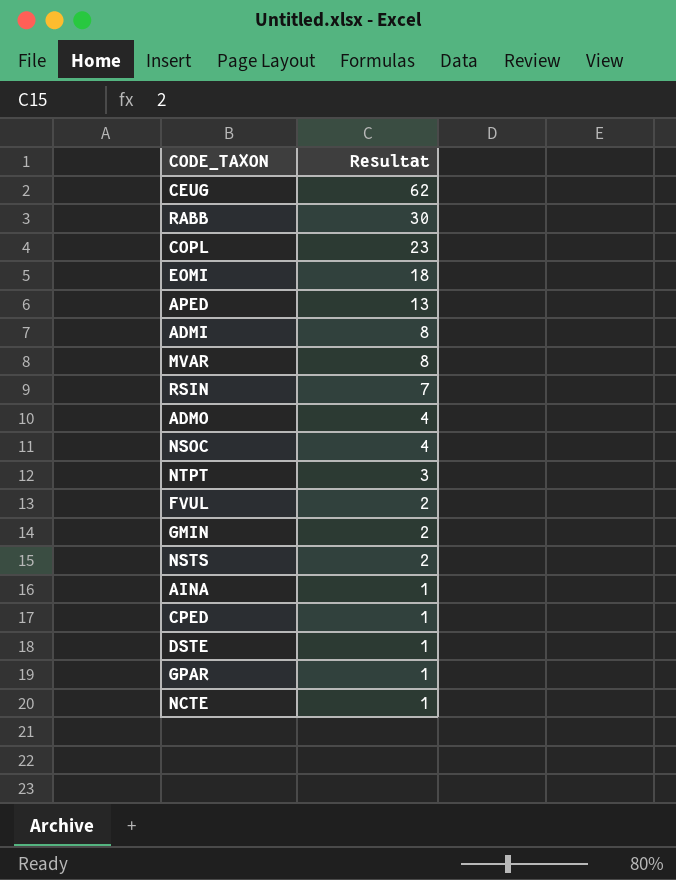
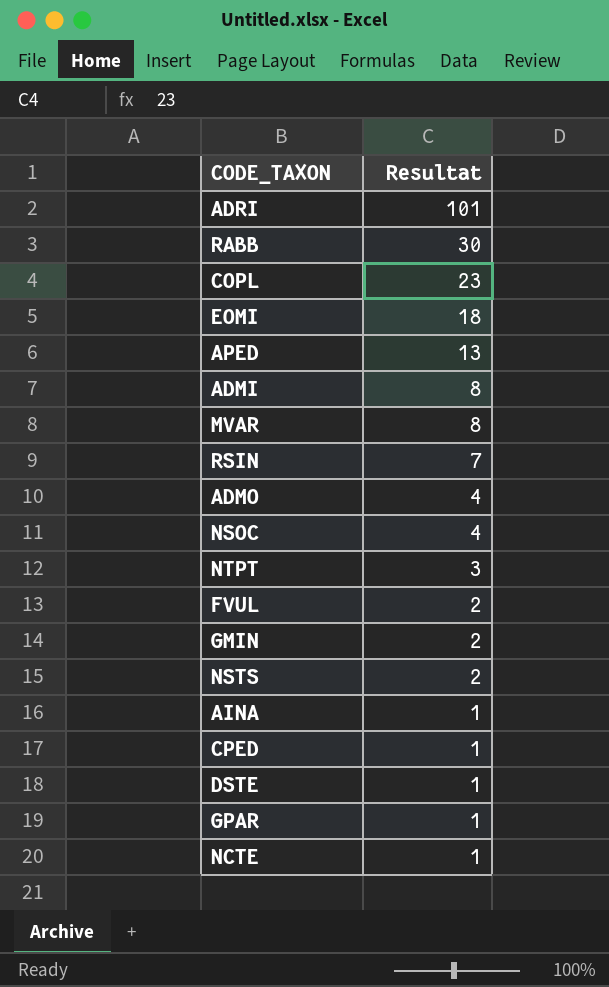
row CEUG: 62 -> none
row ADRI: none -> 101

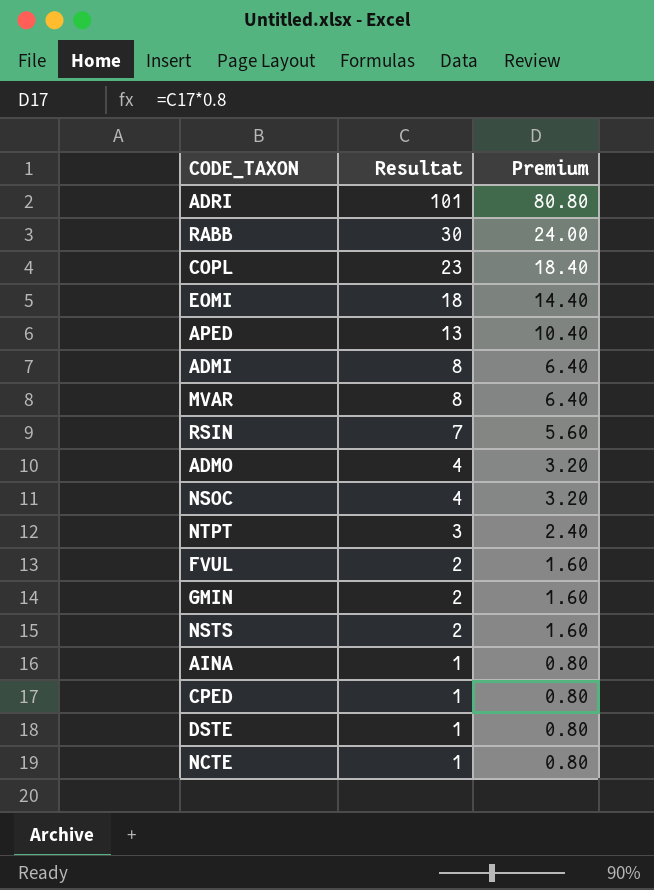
column Premium | formula: none -> [Resultat] * 0.8
row GPAR: 1 -> none

